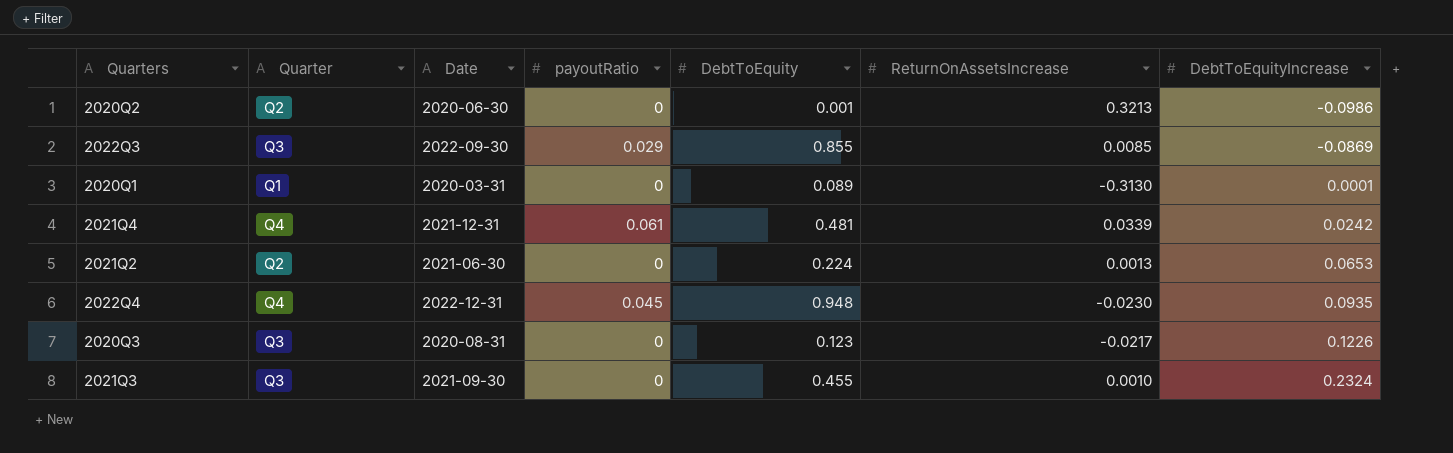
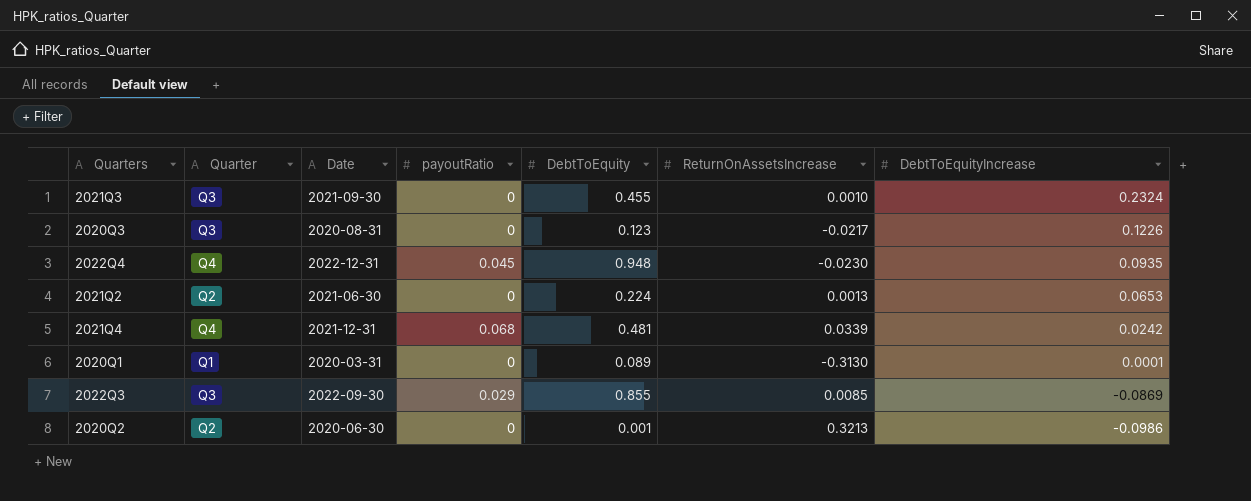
row order: DebtToEquityIncrease ascending -> DebtToEquityIncrease descending
2021Q4 | payoutRatio: 0.061 -> 0.068

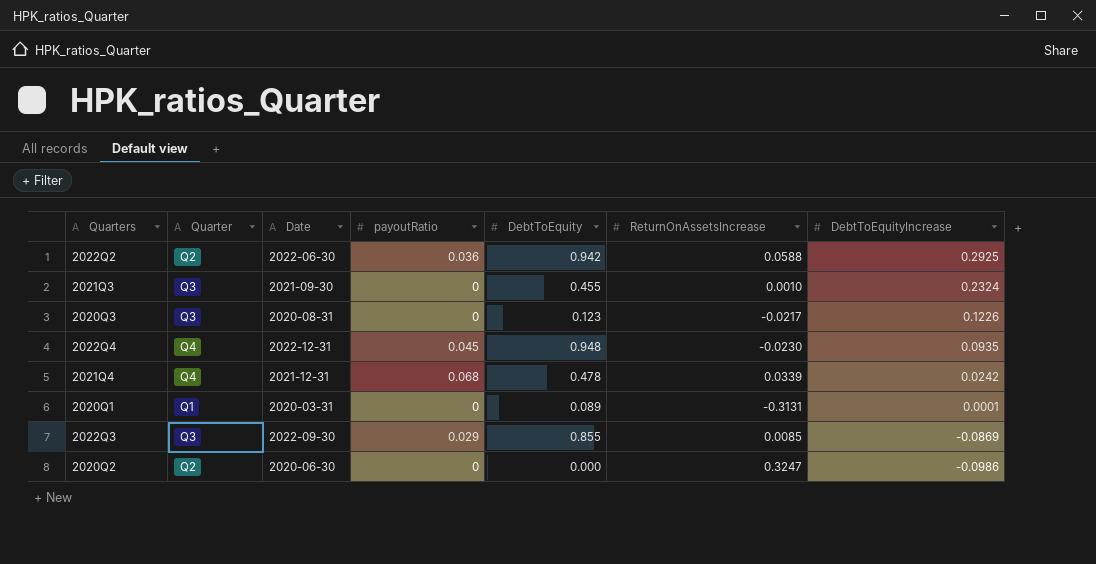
row 2021Q2: Q2 | 2021-06-30 | 0 | 0.224 | 0.0013 | 0.0653 -> none
row 2022Q2: none -> Q2 | 2022-06-30 | 0.036 | 0.942 | 0.0588 | 0.2925
2021Q4 | DebtToEquity: 0.481 -> 0.478
2020Q1 | ReturnOnAssetsIncrease: -0.3130 -> -0.3131
2020Q2 | DebtToEquity: 0.001 -> 0.000
2020Q2 | ReturnOnAssetsIncrease: 0.3213 -> 0.3247

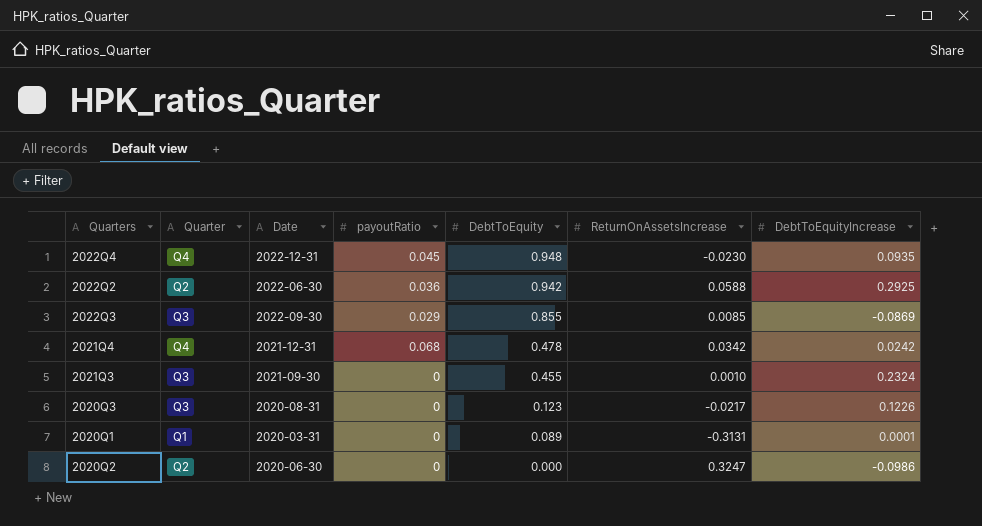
row order: DebtToEquityIncrease descending -> DebtToEquity descending
2021Q4 | ReturnOnAssetsIncrease: 0.0339 -> 0.0342

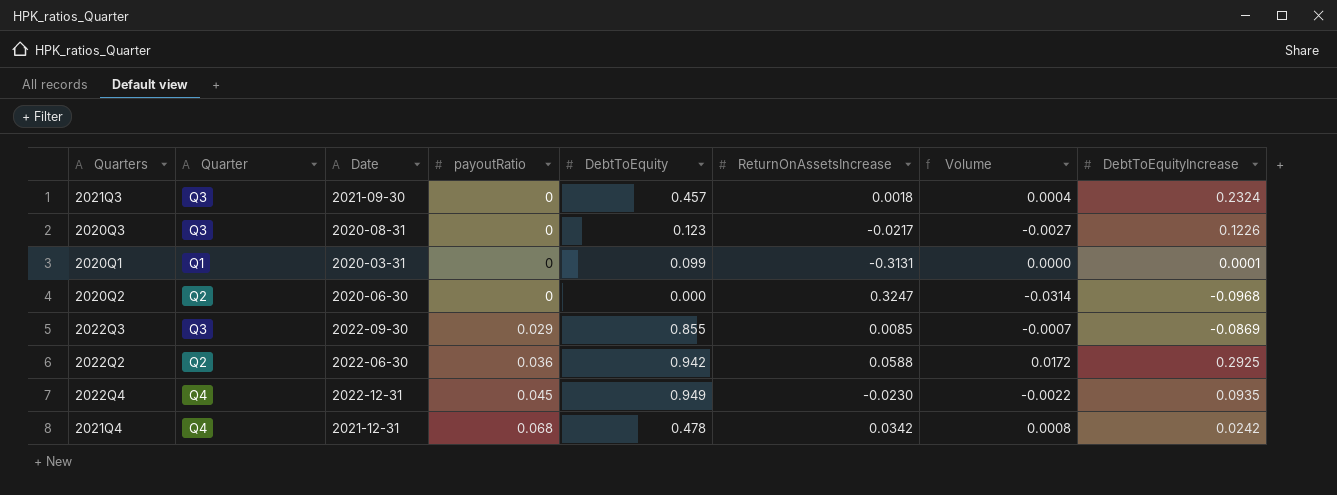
row order: DebtToEquity descending -> payoutRatio ascending
column Volume | formula: none -> [ReturnOnAssetsIncrease] * [DebtToEquityIncrease]
2021Q3 | DebtToEquity: 0.455 -> 0.457
2021Q3 | ReturnOnAssetsIncrease: 0.0010 -> 0.0018
2020Q1 | DebtToEquity: 0.089 -> 0.099
2020Q2 | DebtToEquityIncrease: -0.0986 -> -0.0968
2022Q4 | DebtToEquity: 0.948 -> 0.949

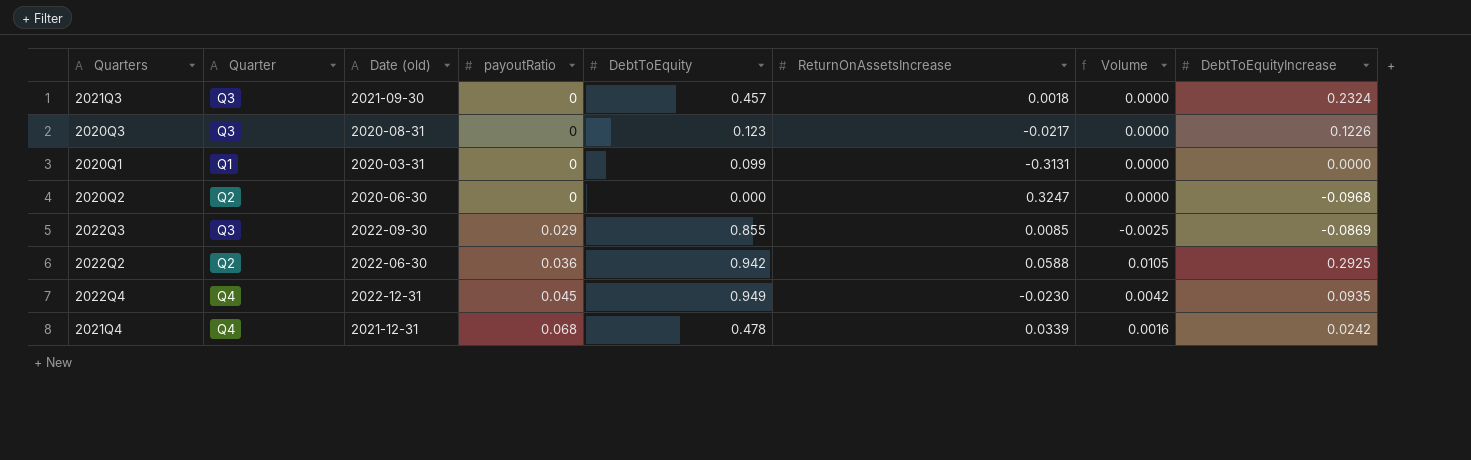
column name: Date -> Date (old)
column Volume | formula: [ReturnOnAssetsIncrease] * [DebtToEquityIncrease] -> [payoutRatio] * [DebtToEquityIncrease]
2020Q1 | DebtToEquityIncrease: 0.0001 -> 0.0000
2021Q4 | ReturnOnAssetsIncrease: 0.0342 -> 0.0339

